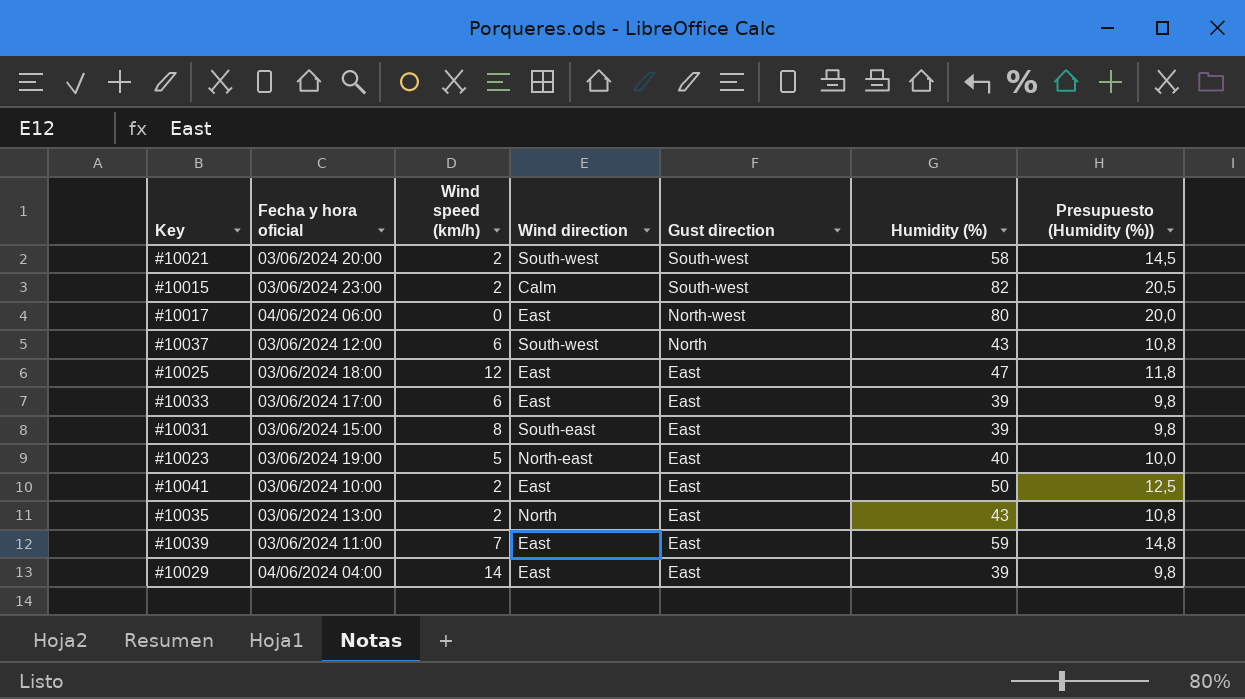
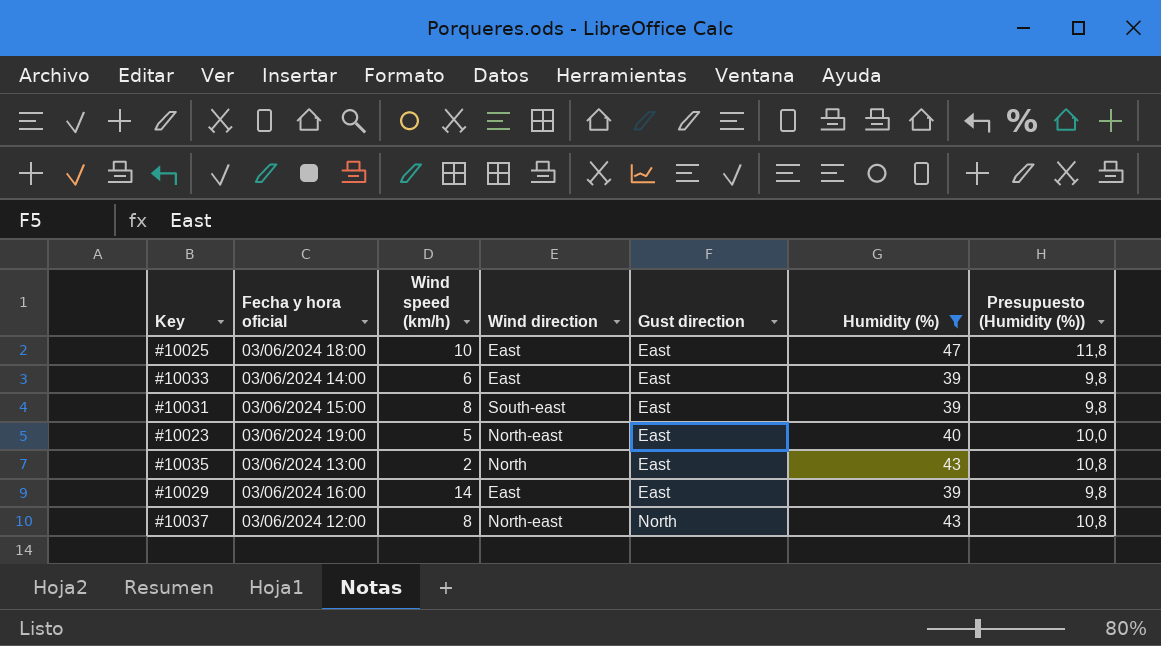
filter: none -> Humidity (%) <= 47
row order: Gust direction descending -> Gust direction ascending
#10025 | Wind speed (km/h): 12 -> 10
#10033 | Fecha y hora oficial: 03/06/2024 17:00 -> 03/06/2024 14:00
#10029 | Fecha y hora oficial: 04/06/2024 04:00 -> 03/06/2024 16:00
#10037 | Wind speed (km/h): 6 -> 8
#10037 | Wind direction: South-west -> North-east

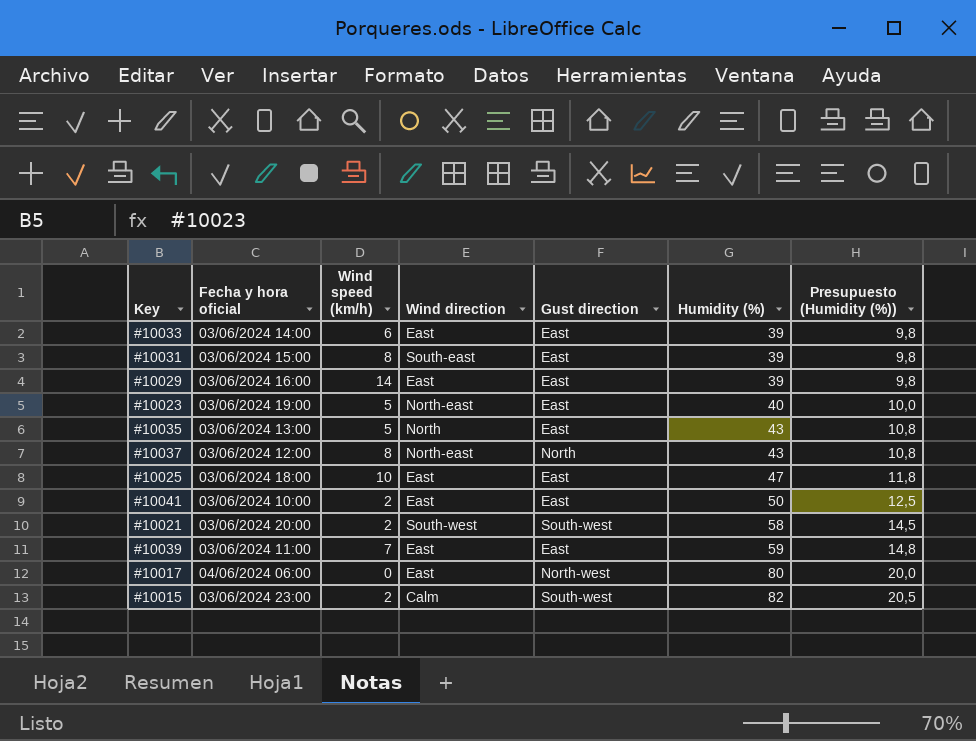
filter: Humidity (%) <= 47 -> none
row order: Gust direction ascending -> Humidity (%) ascending
#10035 | Wind speed (km/h): 2 -> 5

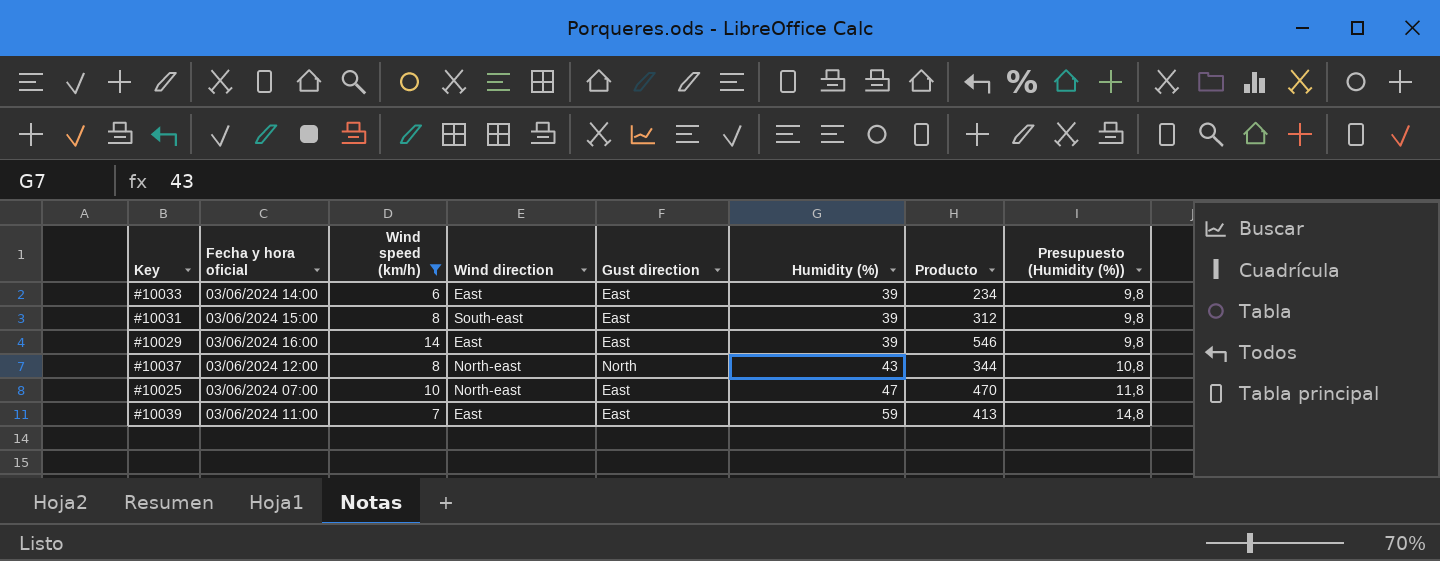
filter: none -> Wind speed (km/h) >= 6
column Producto | formula: none -> [Wind speed (km/h)] * [Humidity (%)]
#10025 | Fecha y hora oficial: 03/06/2024 18:00 -> 03/06/2024 07:00
#10025 | Wind direction: East -> North-east

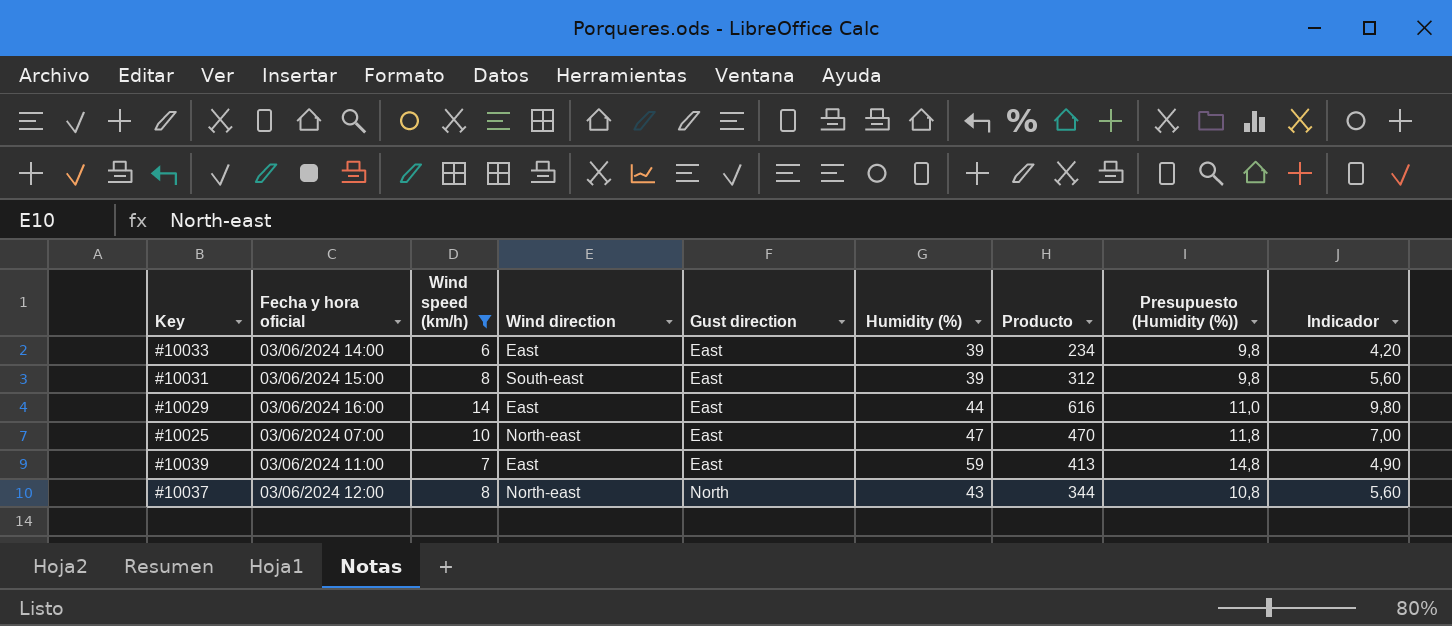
row order: Humidity (%) ascending -> Gust direction ascending
column Indicador | formula: none -> [Wind speed (km/h)] * 0,7
#10029 | Humidity (%): 39 -> 44
#10029 | Producto: 546 -> 616
#10029 | Presupuesto (Humidity (%)): 9,8 -> 11,0

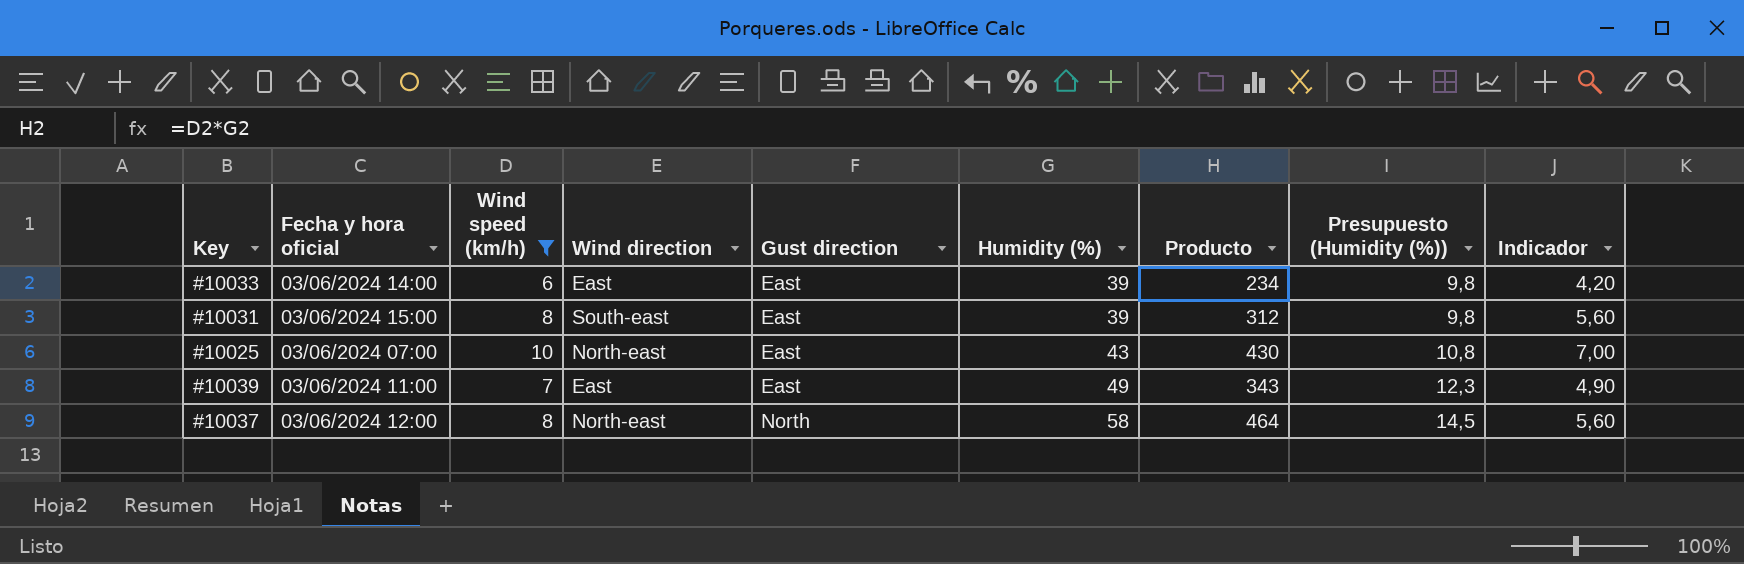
row #10029: 03/06/2024 16:00 | 14 | East | East | 44 | 616 | 11,0 | 9,80 -> none
#10025 | Humidity (%): 47 -> 43
#10025 | Producto: 470 -> 430
#10025 | Presupuesto (Humidity (%)): 11,8 -> 10,8
#10039 | Humidity (%): 59 -> 49
#10039 | Producto: 413 -> 343
#10039 | Presupuesto (Humidity (%)): 14,8 -> 12,3
#10037 | Humidity (%): 43 -> 58
#10037 | Producto: 344 -> 464
#10037 | Presupuesto (Humidity (%)): 10,8 -> 14,5

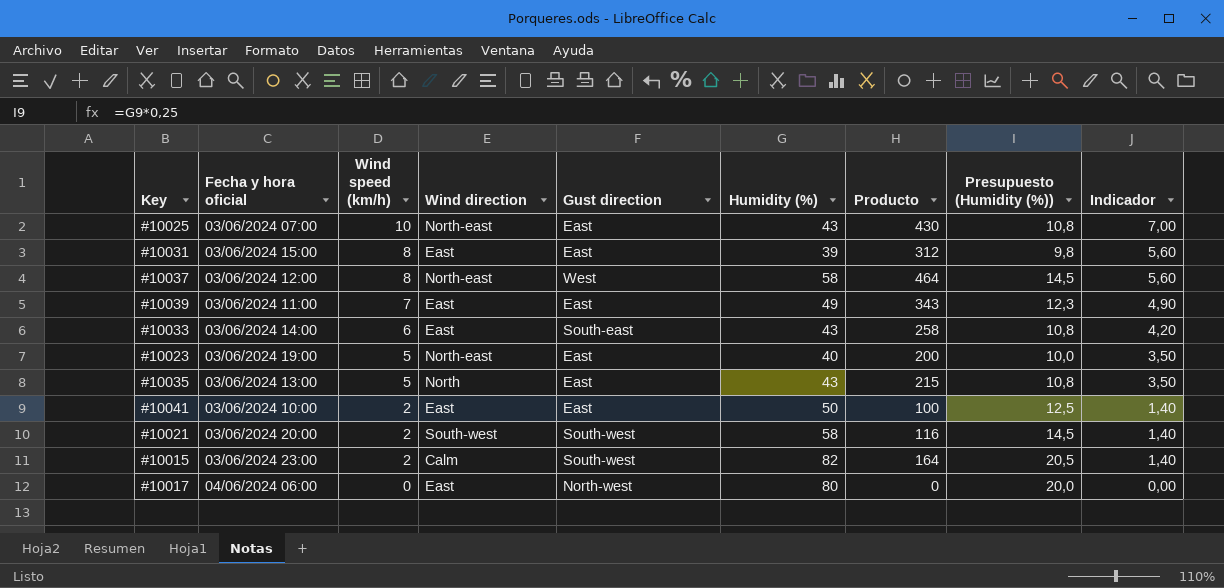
filter: Wind speed (km/h) >= 6 -> none
row order: Gust direction ascending -> Wind speed (km/h) descending
#10031 | Wind direction: South-east -> East
#10037 | Gust direction: North -> West
#10033 | Gust direction: East -> South-east
#10033 | Humidity (%): 39 -> 43
#10033 | Producto: 234 -> 258
#10033 | Presupuesto (Humidity (%)): 9,8 -> 10,8

